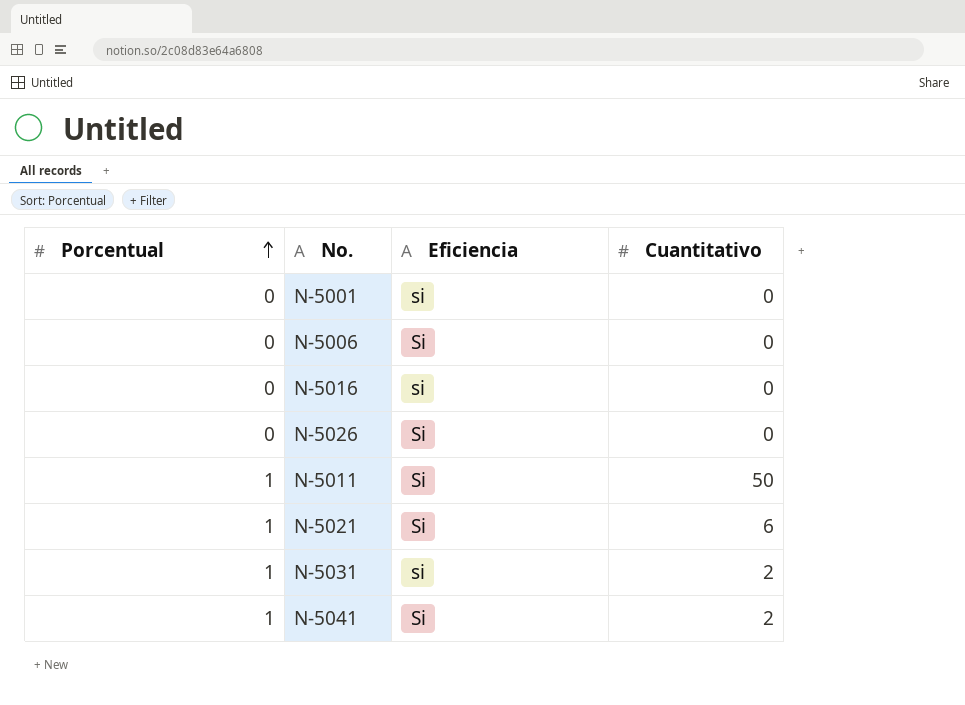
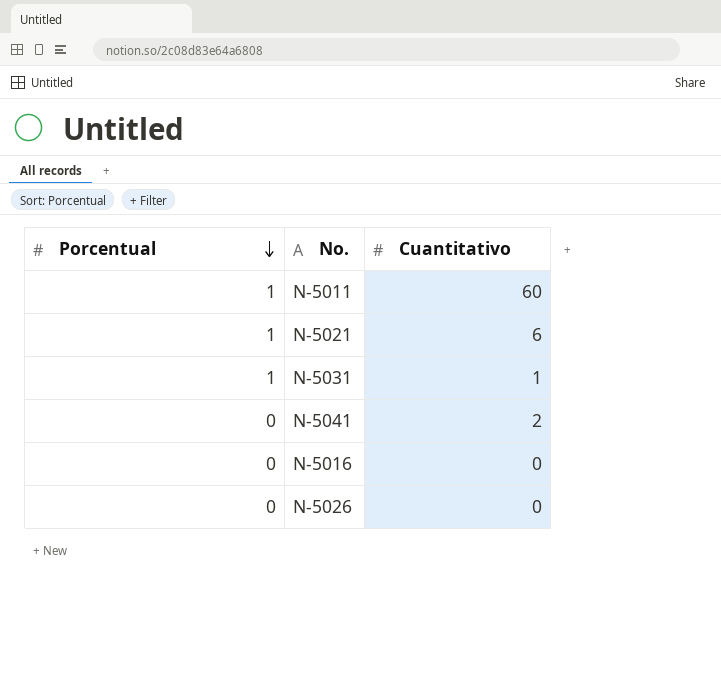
row order: Porcentual ascending -> Porcentual descending
column Eficiencia | position: 3 -> none
row N-5001: 0 | si | 0 -> none
row N-5006: 0 | Si | 0 -> none
N-5011 | Cuantitativo: 50 -> 60
N-5031 | Cuantitativo: 2 -> 1
N-5041 | Porcentual: 1 -> 0

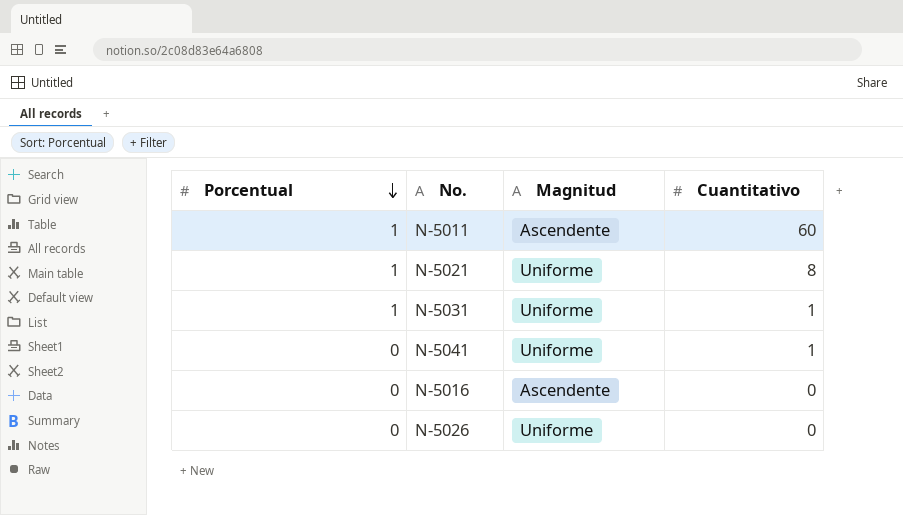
column Magnitud | position: none -> 3
N-5021 | Cuantitativo: 6 -> 8
N-5041 | Cuantitativo: 2 -> 1

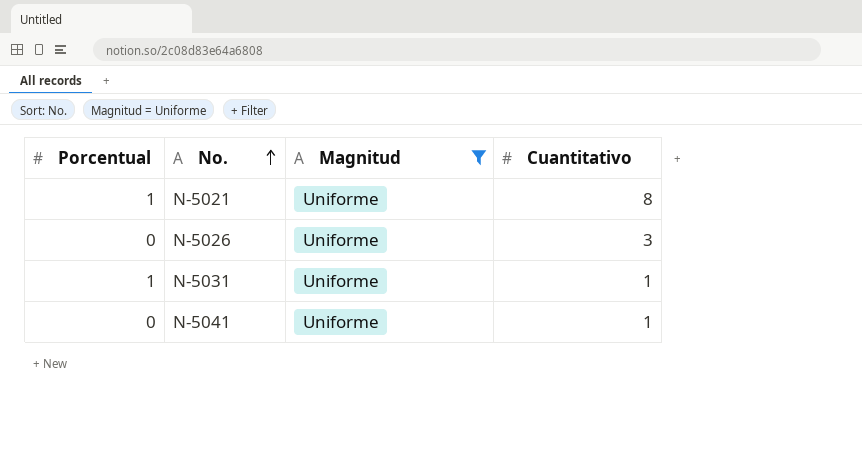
filter: none -> Magnitud = Uniforme
row order: Porcentual descending -> No. ascending
N-5026 | Cuantitativo: 0 -> 3

